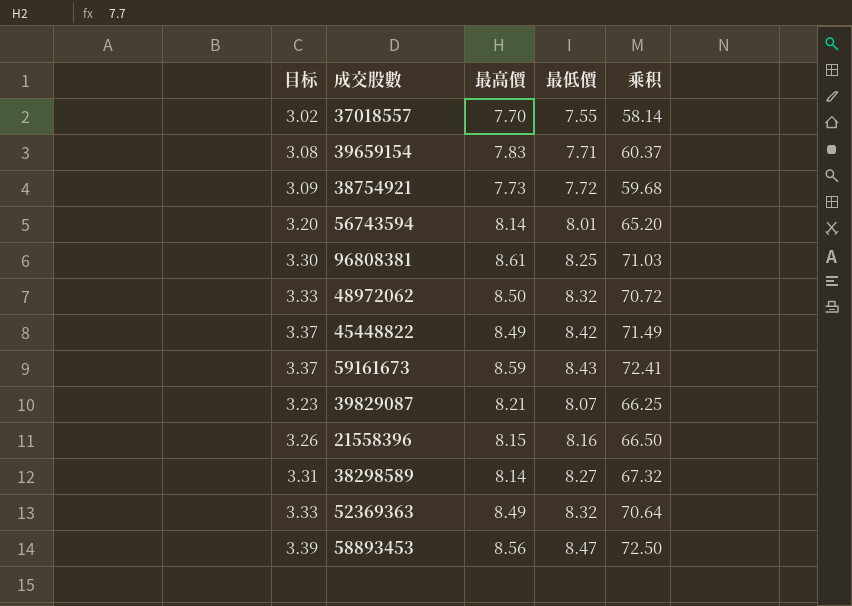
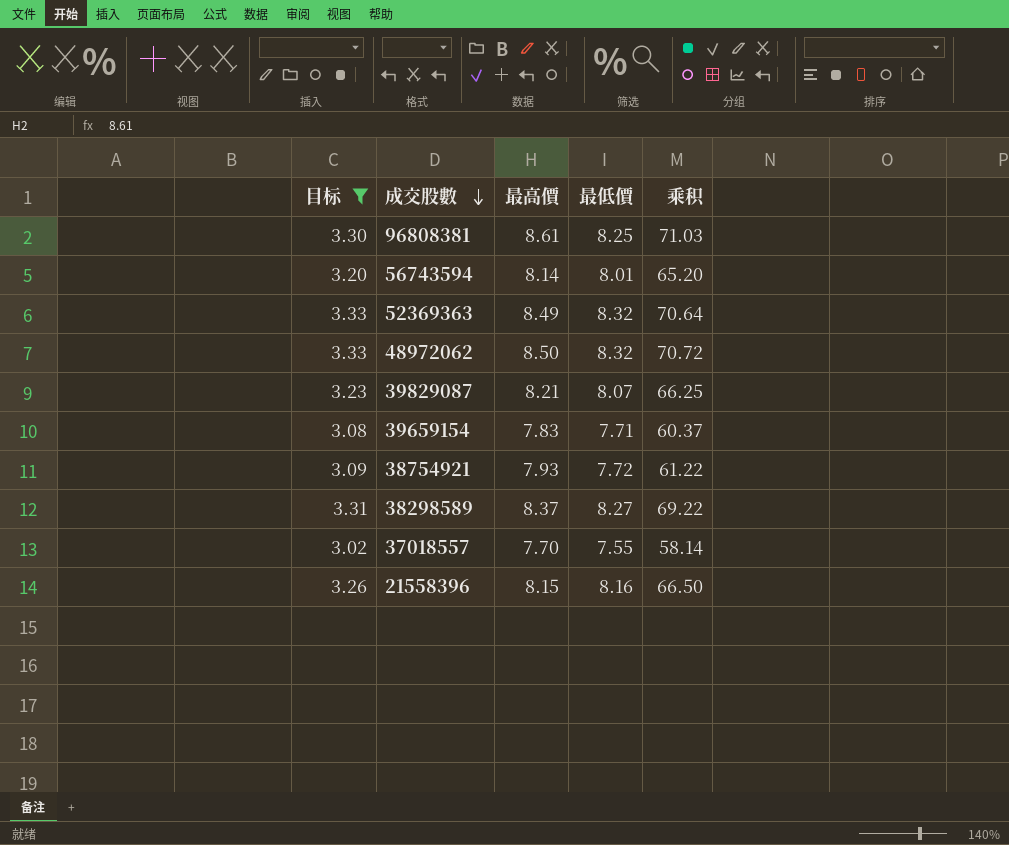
filter: none -> 目标 <= 3.33
row order: none -> 成交股數 descending
38754921 | 最高價: 7.73 -> 7.93
38754921 | 乘积: 59.68 -> 61.22
38298589 | 最高價: 8.14 -> 8.37
38298589 | 乘积: 67.32 -> 69.22

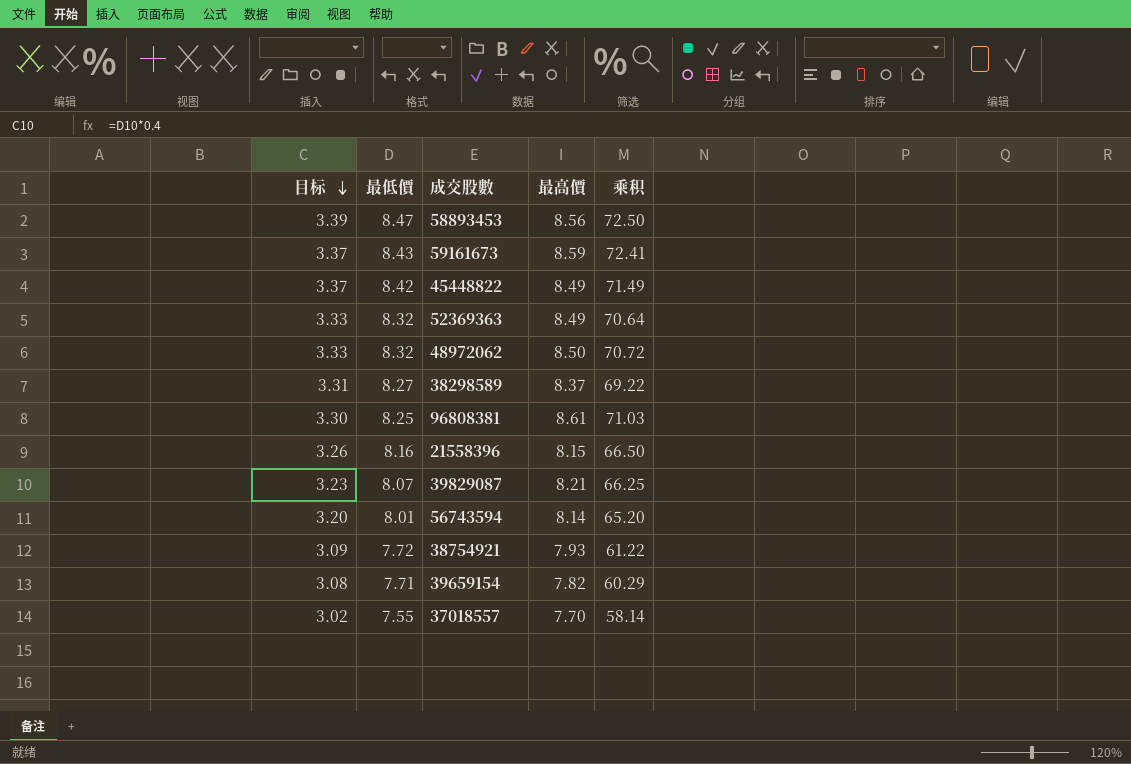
filter: 目标 <= 3.33 -> none
row order: 成交股數 descending -> 目标 descending
column 最低價 | position: 4 -> 2
39659154 | 最高價: 7.83 -> 7.82
39659154 | 乘积: 60.37 -> 60.29

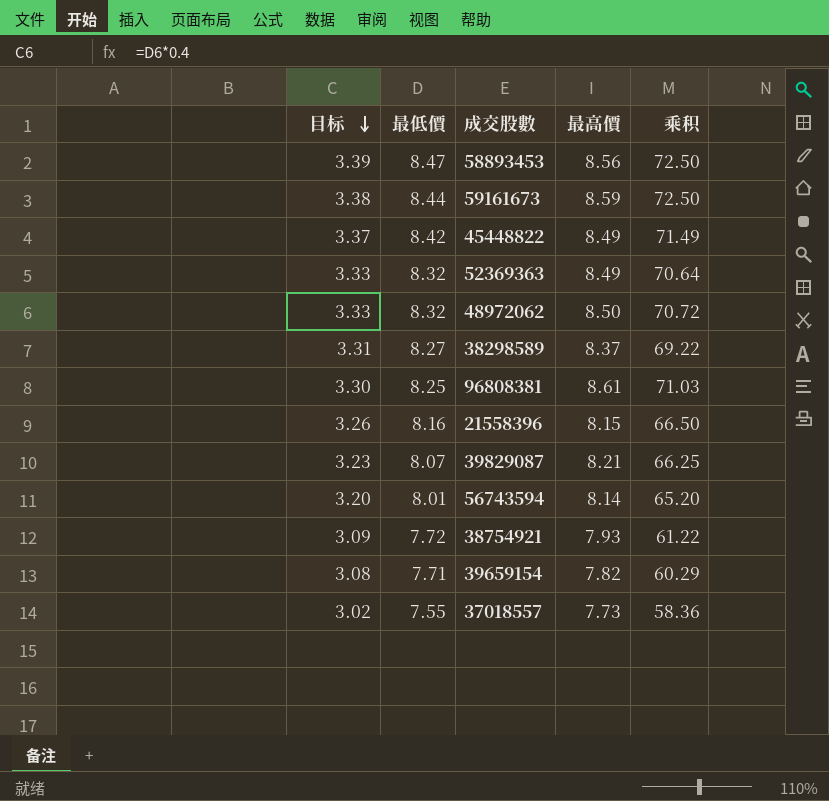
59161673 | 目标: 3.37 -> 3.38
59161673 | 最低價: 8.43 -> 8.44
59161673 | 乘积: 72.41 -> 72.50
37018557 | 最高價: 7.70 -> 7.73
37018557 | 乘积: 58.14 -> 58.36

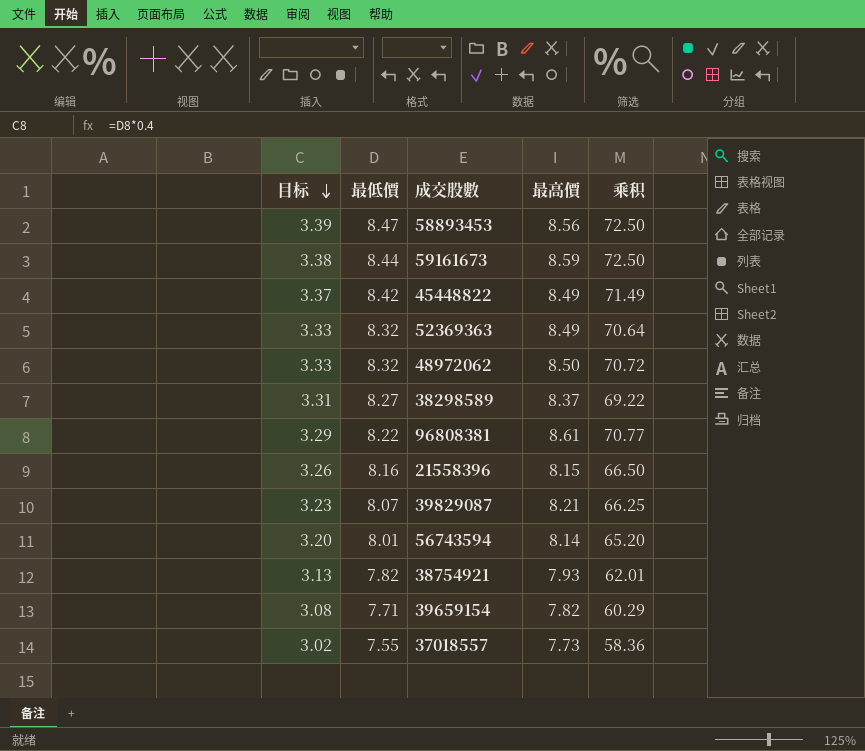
96808381 | 目标: 3.30 -> 3.29
96808381 | 最低價: 8.25 -> 8.22
96808381 | 乘积: 71.03 -> 70.77
38754921 | 目标: 3.09 -> 3.13
38754921 | 最低價: 7.72 -> 7.82
38754921 | 乘积: 61.22 -> 62.01

